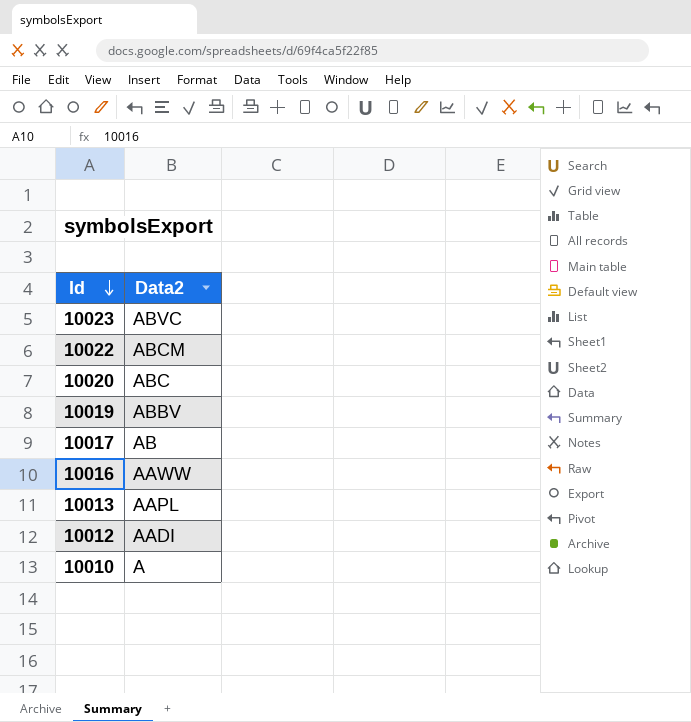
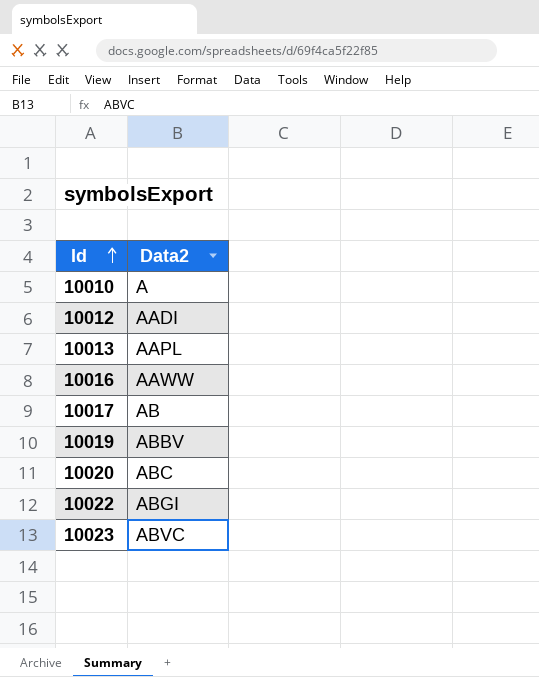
row order: Id descending -> Id ascending
10022 | Data2: ABCM -> ABGI

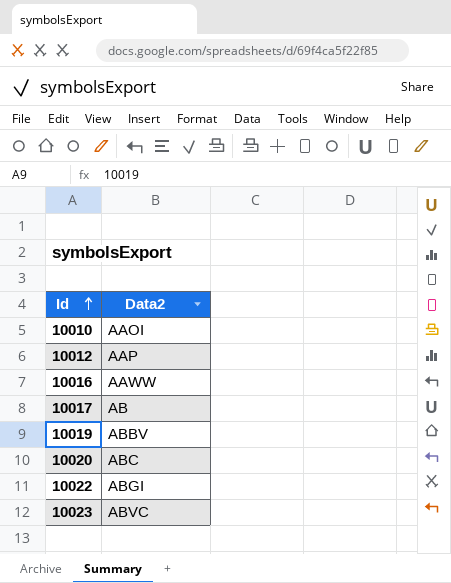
row 10013: AAPL -> none
10010 | Data2: A -> AAOI
10012 | Data2: AADI -> AAP

